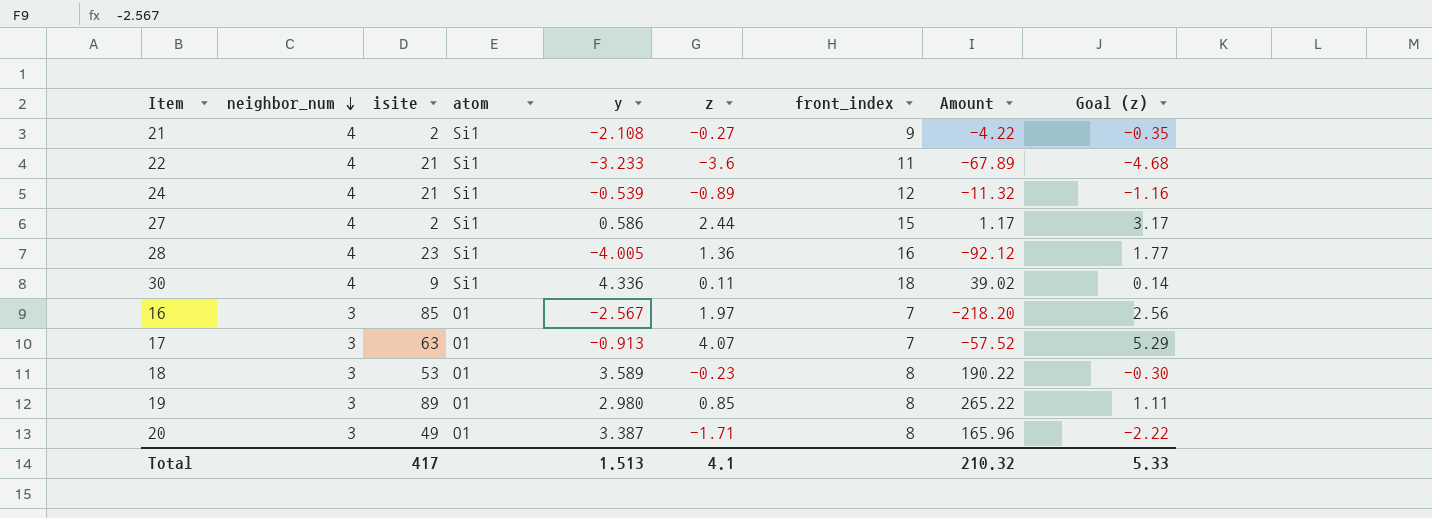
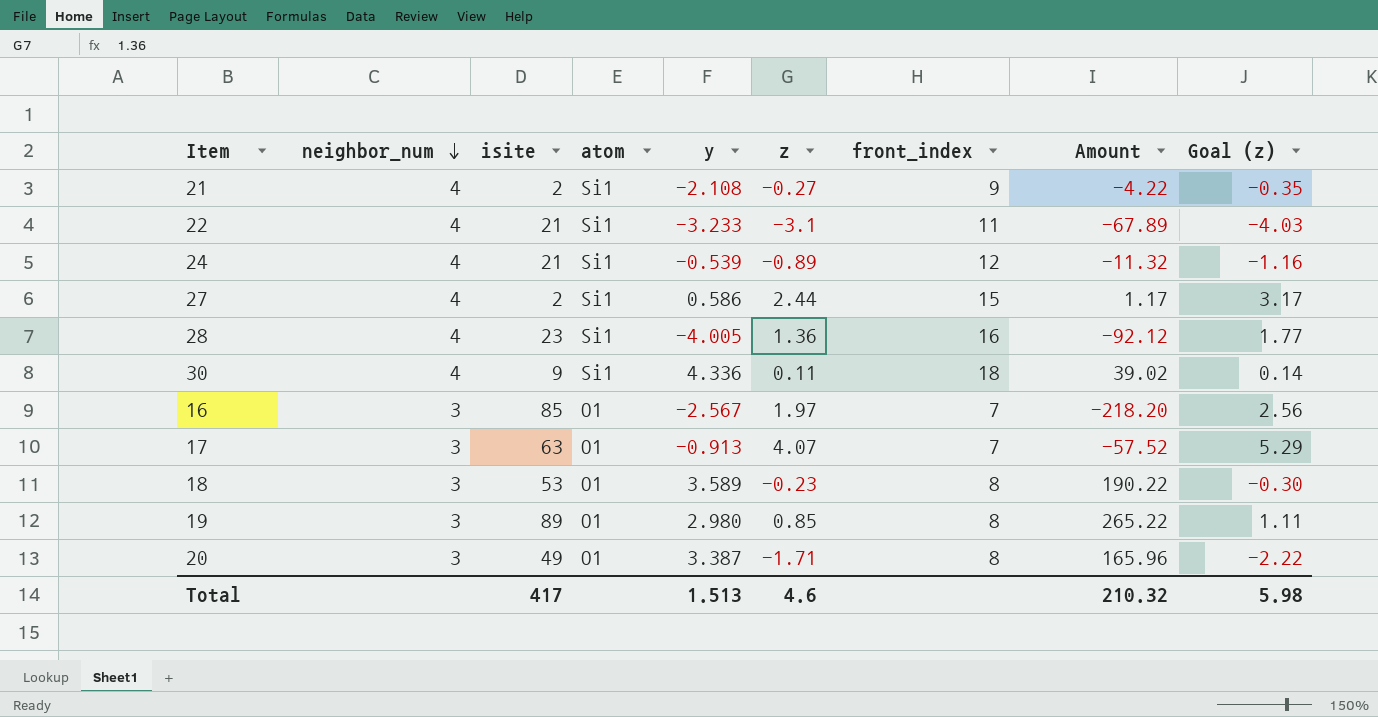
22 | z: -3.6 -> -3.1
22 | Goal (z): -4.68 -> -4.03
Total | z: 4.1 -> 4.6
Total | Goal (z): 5.33 -> 5.98

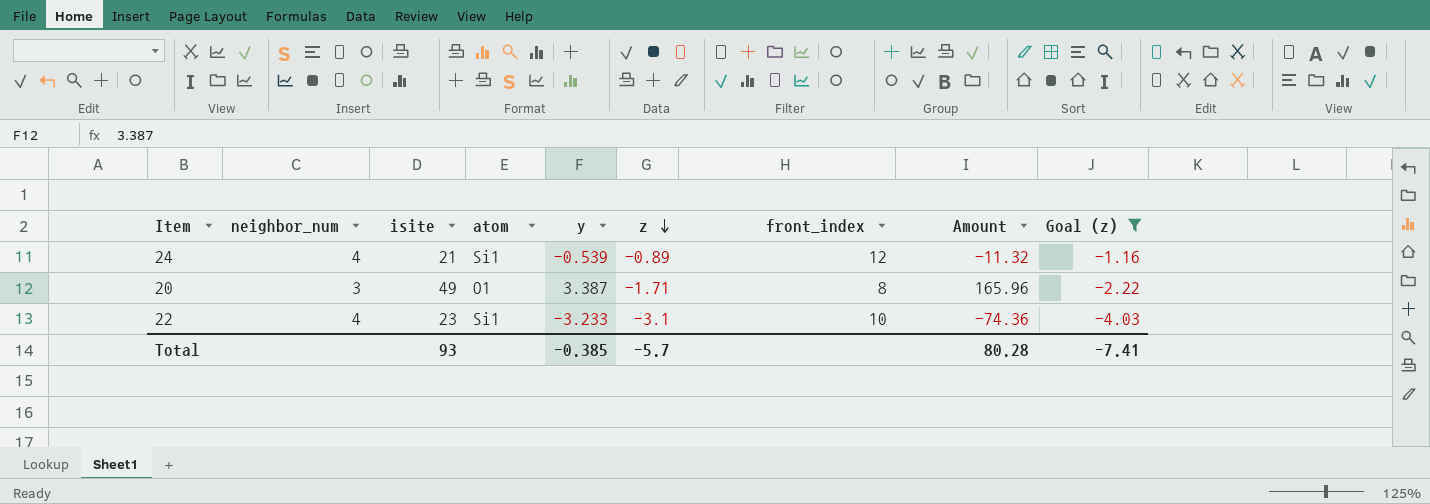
filter: none -> Goal (z) <= -1.16
row order: neighbor_num descending -> z descending
22 | isite: 21 -> 23
22 | front_index: 11 -> 10
22 | Amount: -67.89 -> -74.36
Total | isite: 417 -> 93
Total | y: 1.513 -> -0.385
Total | z: 4.6 -> -5.7
Total | Amount: 210.32 -> 80.28
Total | Goal (z): 5.98 -> -7.41

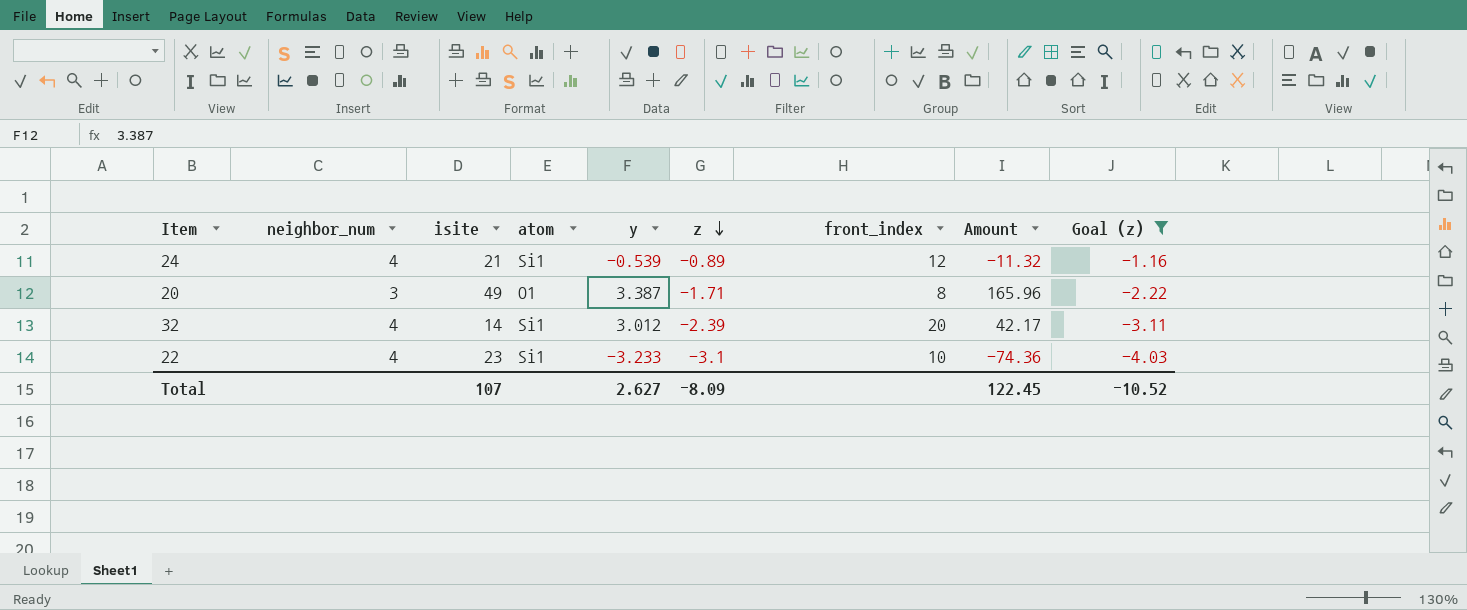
row 32: none -> 4 | 14 | Si1 | 3.012 | -2.39 | 20 | 42.17 | -3.11
Total | isite: 93 -> 107
Total | y: -0.385 -> 2.627
Total | z: -5.7 -> -8.09
Total | Amount: 80.28 -> 122.45
Total | Goal (z): -7.41 -> -10.52

